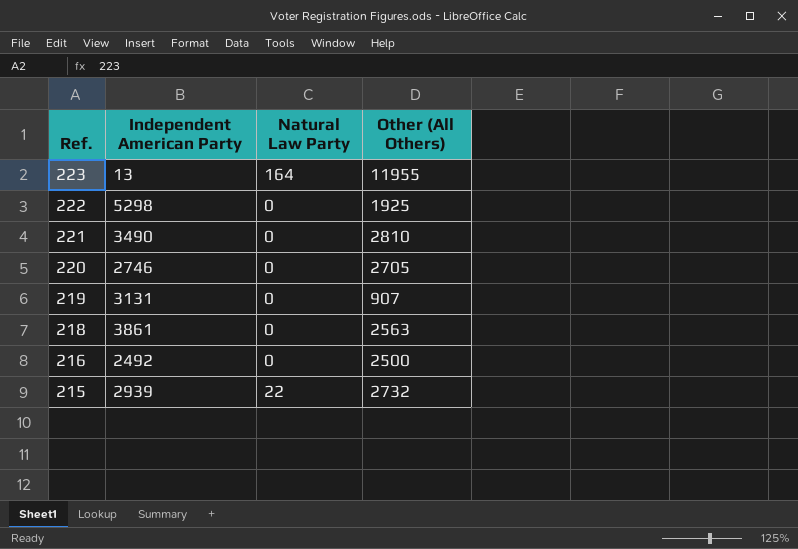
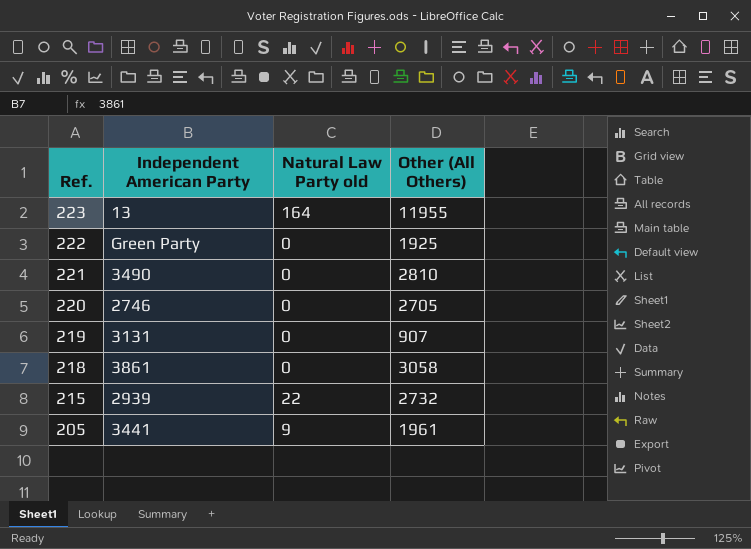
column name: Natural Law Party -> Natural Law Party old
row 216: 2492 | 0 | 2500 -> none
222 | Independent American Party: 5298 -> Green Party
218 | Other (All Others): 2563 -> 3058
row 205: none -> 3441 | 9 | 1961

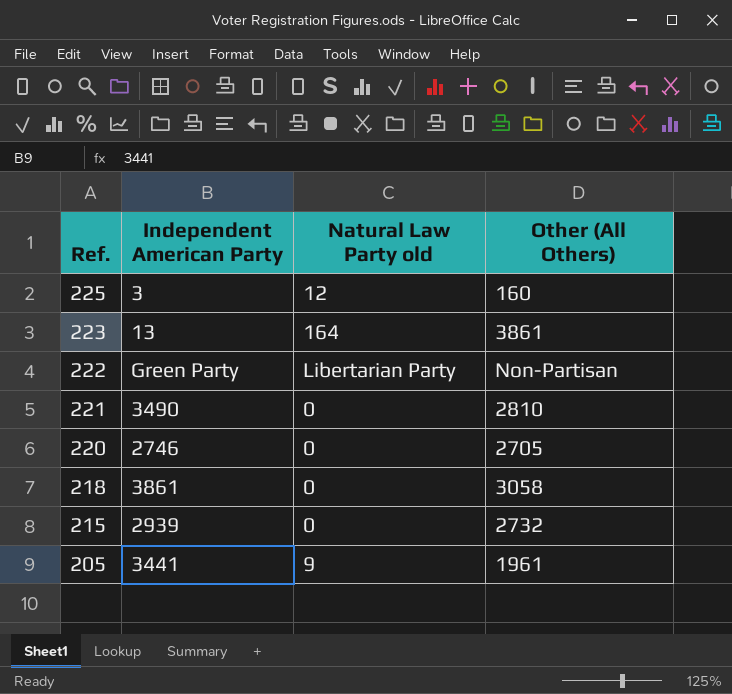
row 219: 3131 | 0 | 907 -> none
row 225: none -> 3 | 12 | 160
223 | Other (All Others): 11955 -> 3861
222 | Natural Law Party old: 0 -> Libertarian Party
222 | Other (All Others): 1925 -> Non-Partisan
215 | Natural Law Party old: 22 -> 0

